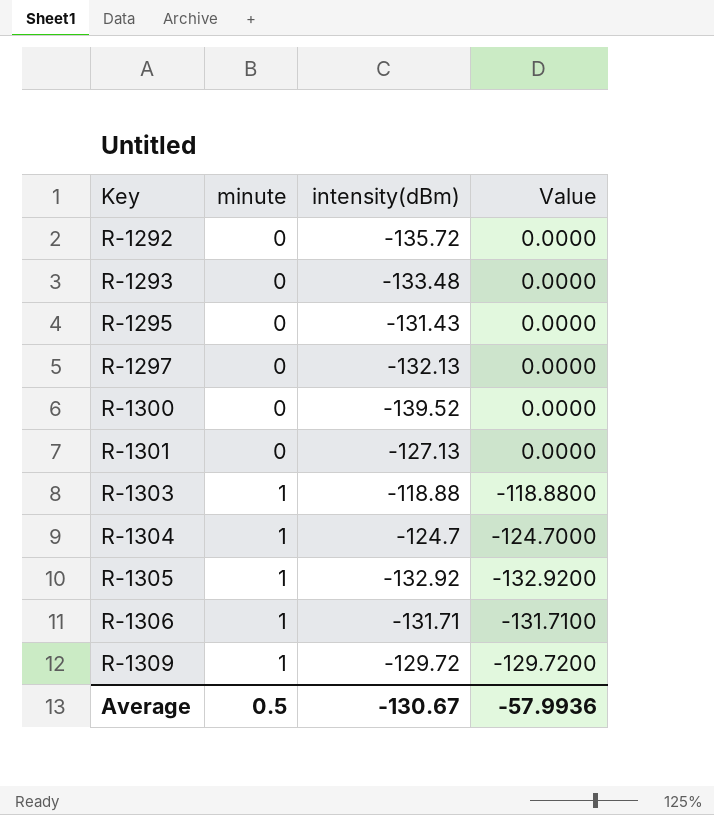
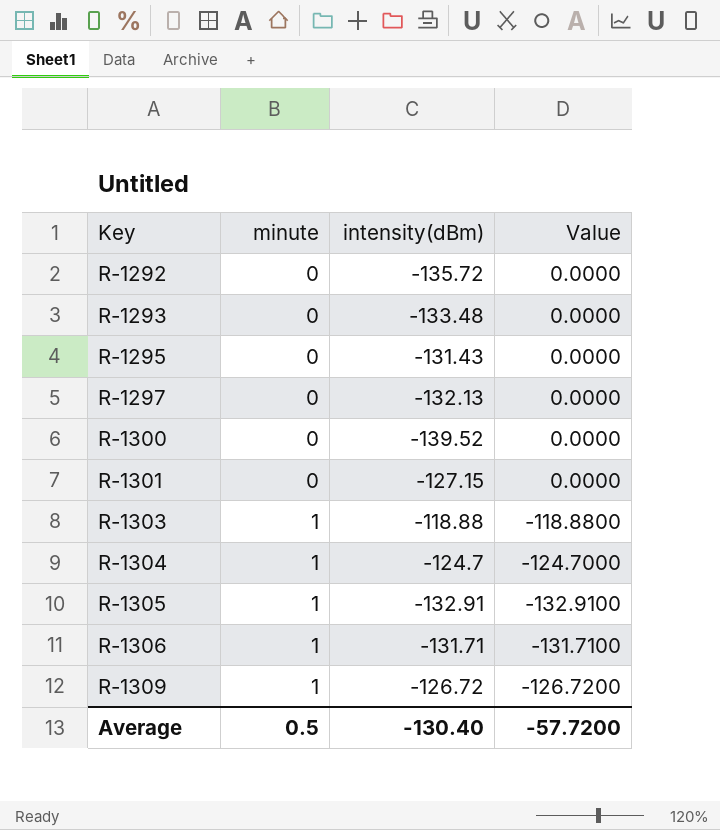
R-1301 | intensity(dBm): -127.13 -> -127.15
R-1305 | intensity(dBm): -132.92 -> -132.91
R-1305 | Value: -132.9200 -> -132.9100
R-1309 | intensity(dBm): -129.72 -> -126.72
R-1309 | Value: -129.7200 -> -126.7200
Average | intensity(dBm): -130.67 -> -130.40
Average | Value: -57.9936 -> -57.7200

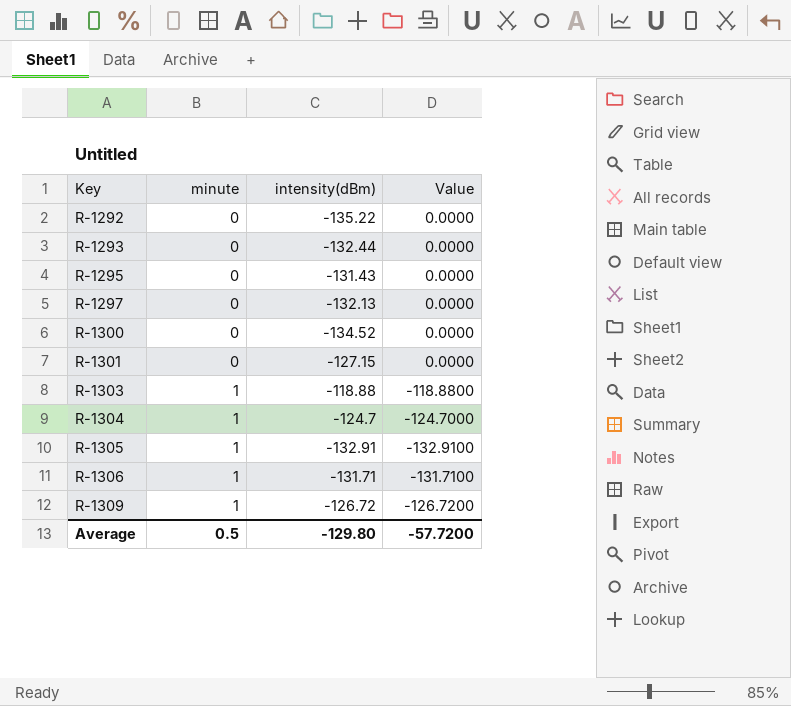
R-1292 | intensity(dBm): -135.72 -> -135.22
R-1293 | intensity(dBm): -133.48 -> -132.44
R-1300 | intensity(dBm): -139.52 -> -134.52
Average | intensity(dBm): -130.40 -> -129.80

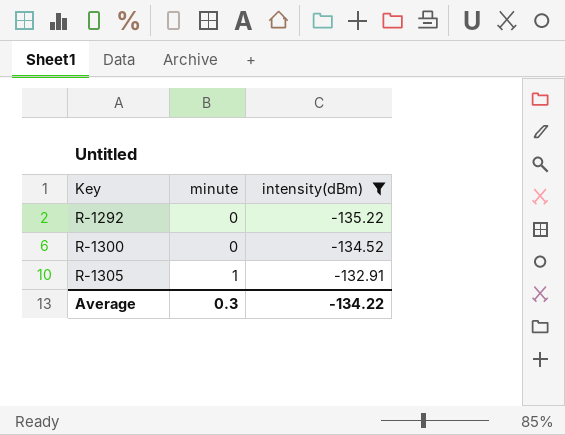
filter: none -> intensity(dBm) <= -132.91
column Value | formula: [minute] * [intensity(dBm)] -> none
Average | minute: 0.5 -> 0.3
Average | intensity(dBm): -129.80 -> -134.22

